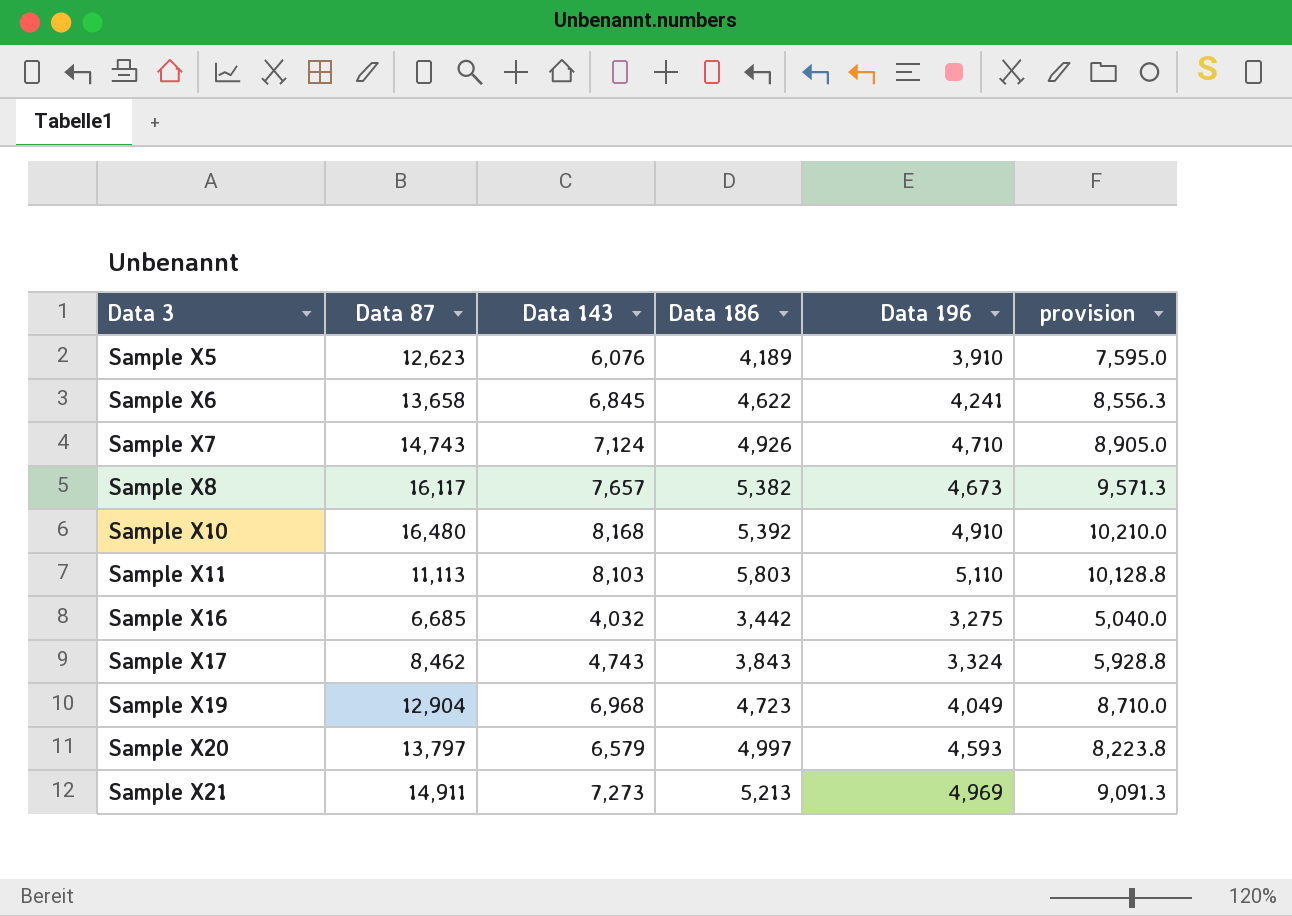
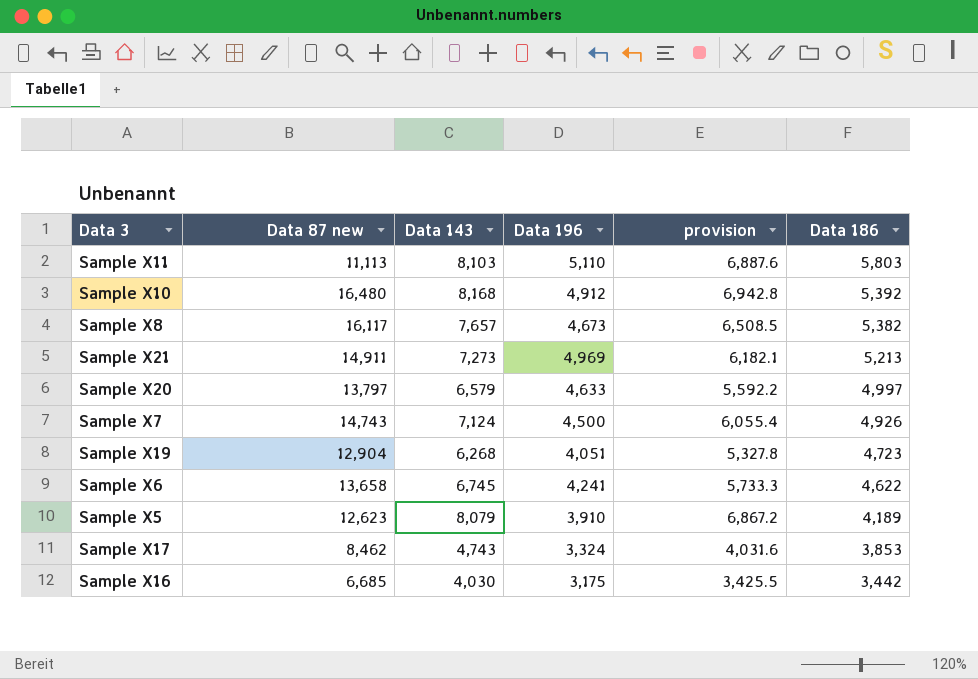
row order: Data 3 ascending -> Data 186 descending
column name: Data 87 -> Data 87 new
column provision | formula: [Data 143] * 1.25 -> [Data 143] * 0.85
column Data 186 | position: 4 -> 6
Sample X10 | Data 196: 4,910 -> 4,912
Sample X20 | Data 196: 4,593 -> 4,633
Sample X7 | Data 196: 4,710 -> 4,500
Sample X19 | Data 143: 6,968 -> 6,268
Sample X19 | Data 196: 4,049 -> 4,051
Sample X6 | Data 143: 6,845 -> 6,745
Sample X5 | Data 143: 6,076 -> 8,079
Sample X17 | Data 186: 3,843 -> 3,853
Sample X16 | Data 143: 4,032 -> 4,030
Sample X16 | Data 196: 3,275 -> 3,175

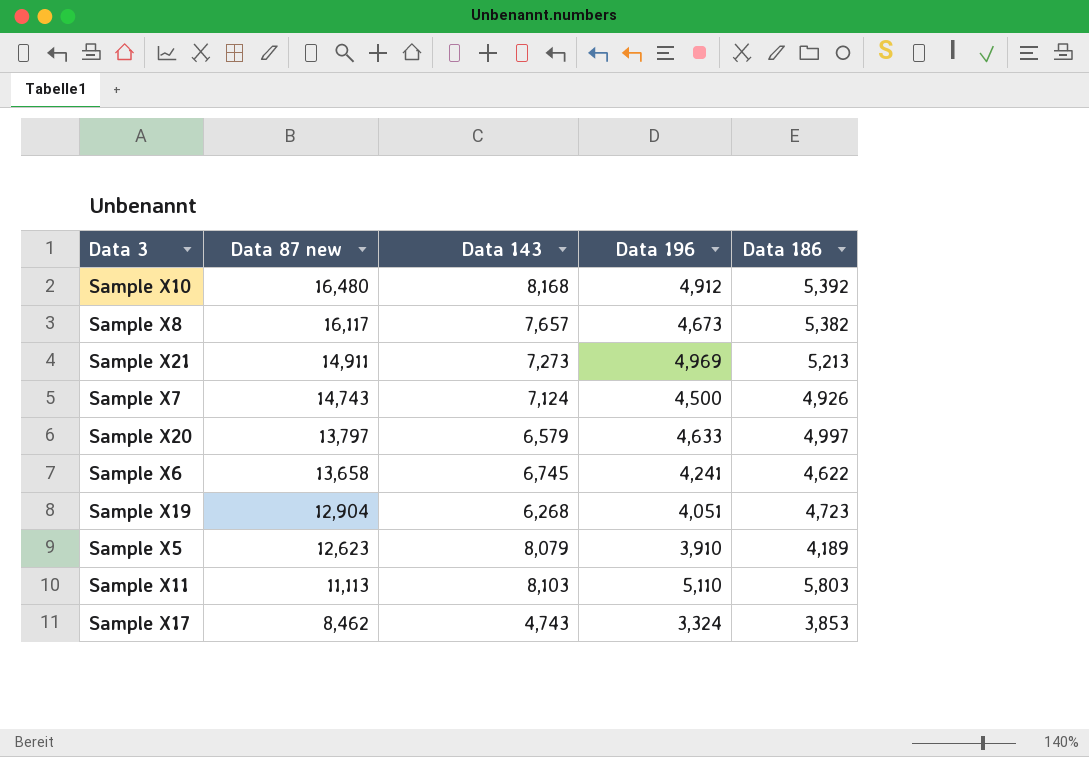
row order: Data 186 descending -> Data 87 new descending
column provision | formula: [Data 143] * 0.85 -> none
row Sample X16: 6,685 | 4,030 | 3,175 | 3,425.5 | 3,442 -> none

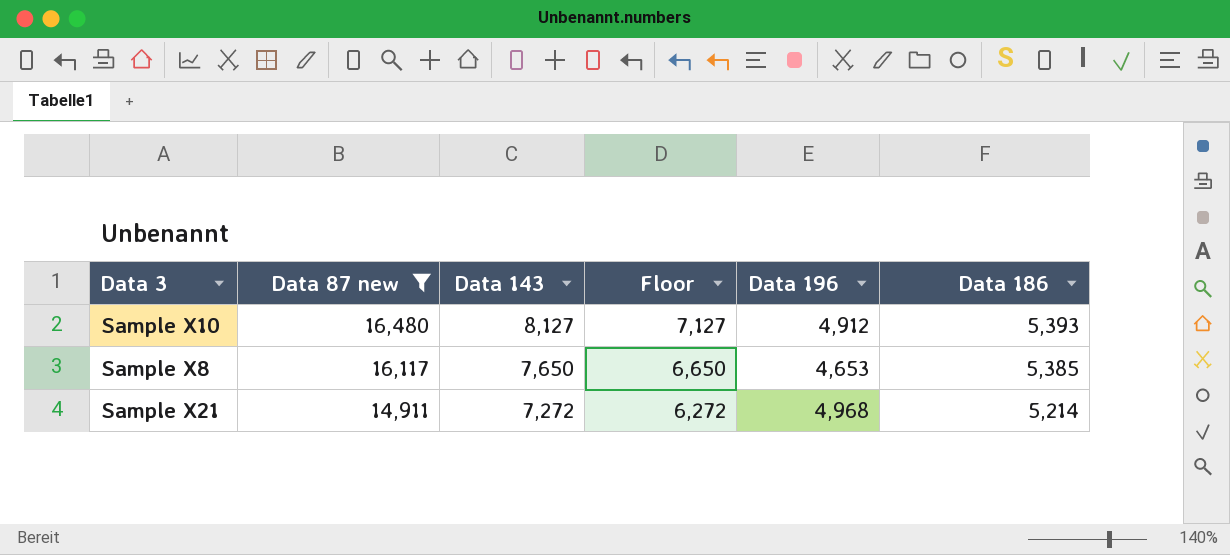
filter: none -> Data 87 new >= 14,911
column Floor | formula: none -> [Data 143] - 1000
Sample X10 | Data 143: 8,168 -> 8,127
Sample X10 | Data 186: 5,392 -> 5,393
Sample X8 | Data 143: 7,657 -> 7,650
Sample X8 | Data 196: 4,673 -> 4,653
Sample X8 | Data 186: 5,382 -> 5,385
Sample X21 | Data 143: 7,273 -> 7,272
Sample X21 | Data 196: 4,969 -> 4,968
Sample X21 | Data 186: 5,213 -> 5,214

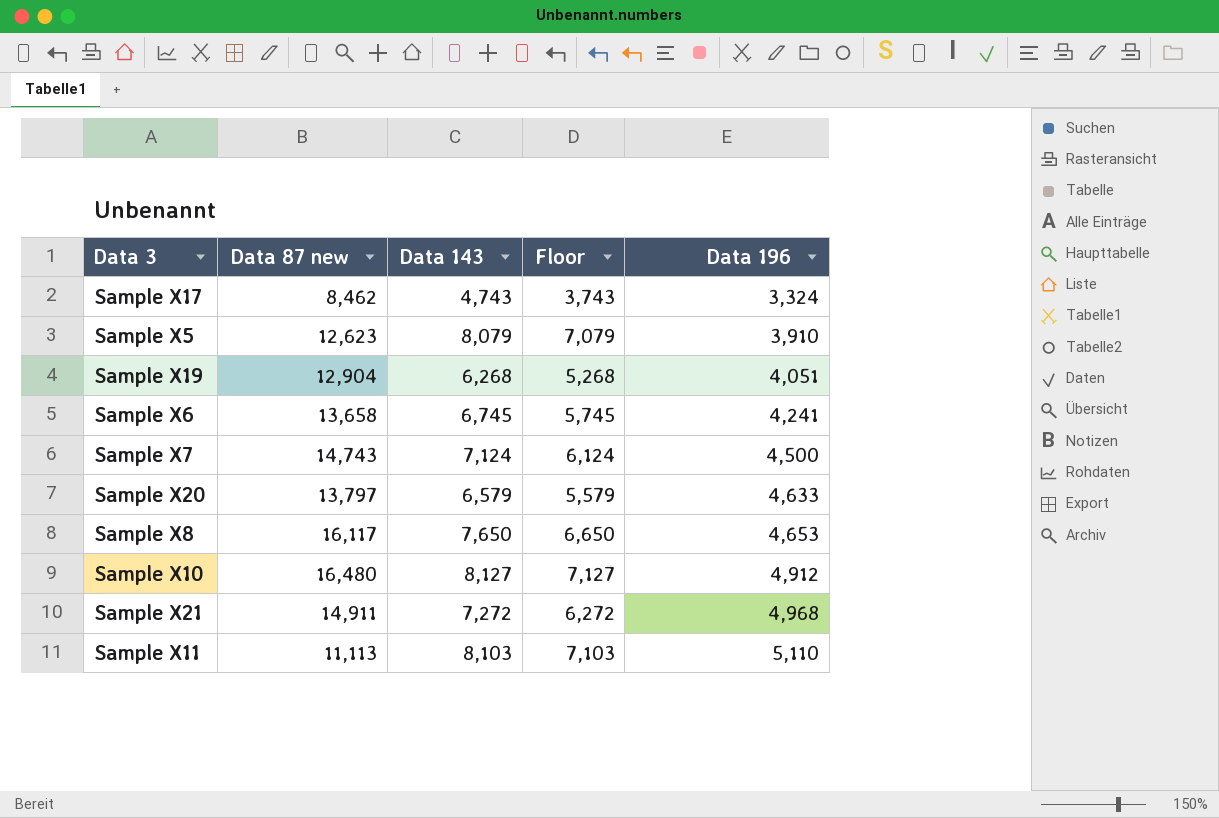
filter: Data 87 new >= 14,911 -> none
row order: Data 87 new descending -> Data 196 ascending
column Data 186 | position: 6 -> none

